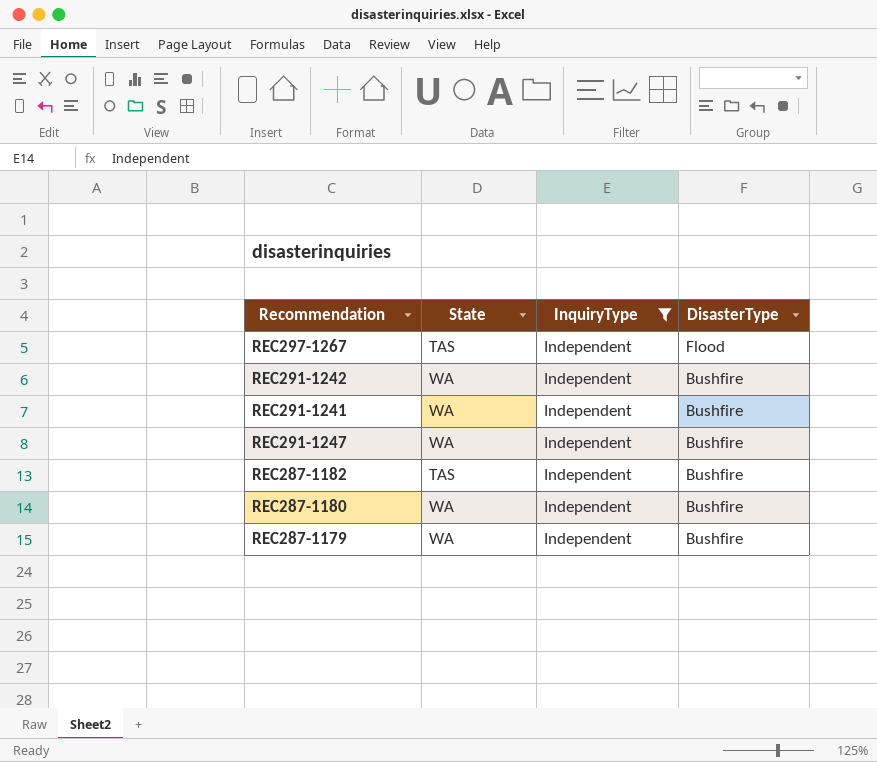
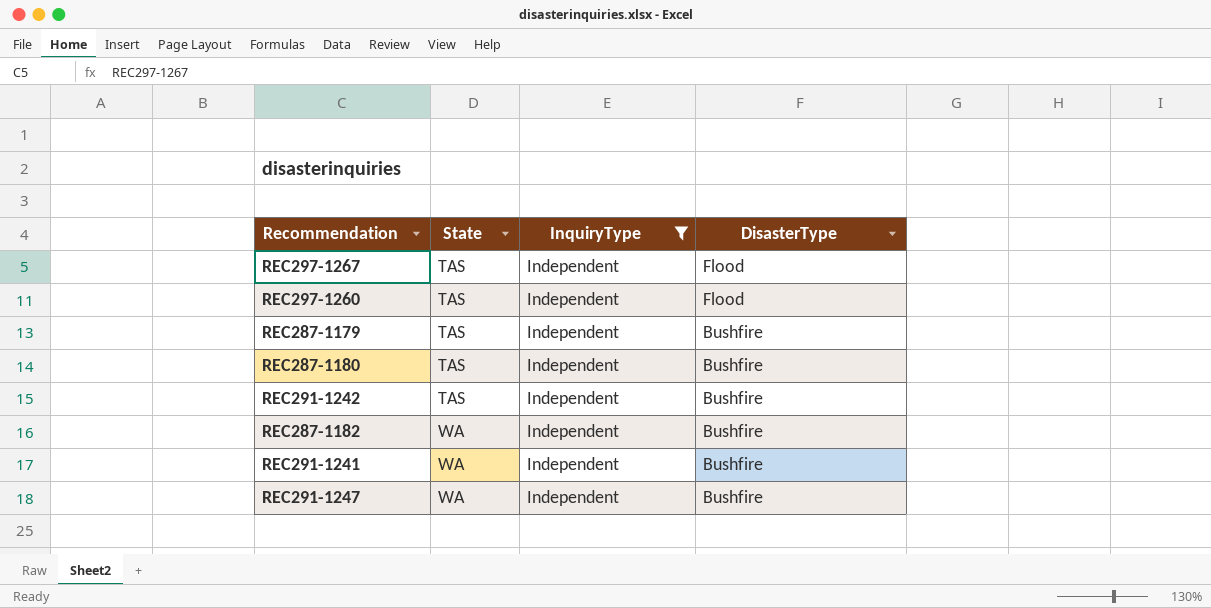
row order: DisasterType descending -> State ascending
row REC297-1260: none -> TAS | Independent | Flood
REC287-1179 | State: WA -> TAS
REC287-1180 | State: WA -> TAS
REC291-1242 | State: WA -> TAS
REC287-1182 | State: TAS -> WA

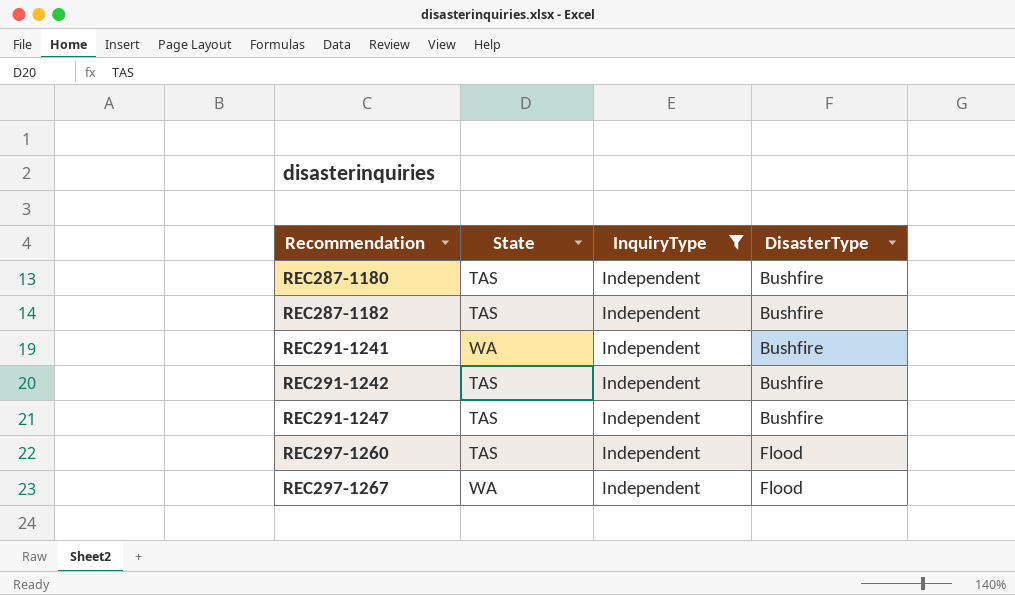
row order: State ascending -> Recommendation ascending
row REC287-1179: TAS | Independent | Bushfire -> none
REC287-1182 | State: WA -> TAS
REC291-1247 | State: WA -> TAS
REC297-1267 | State: TAS -> WA

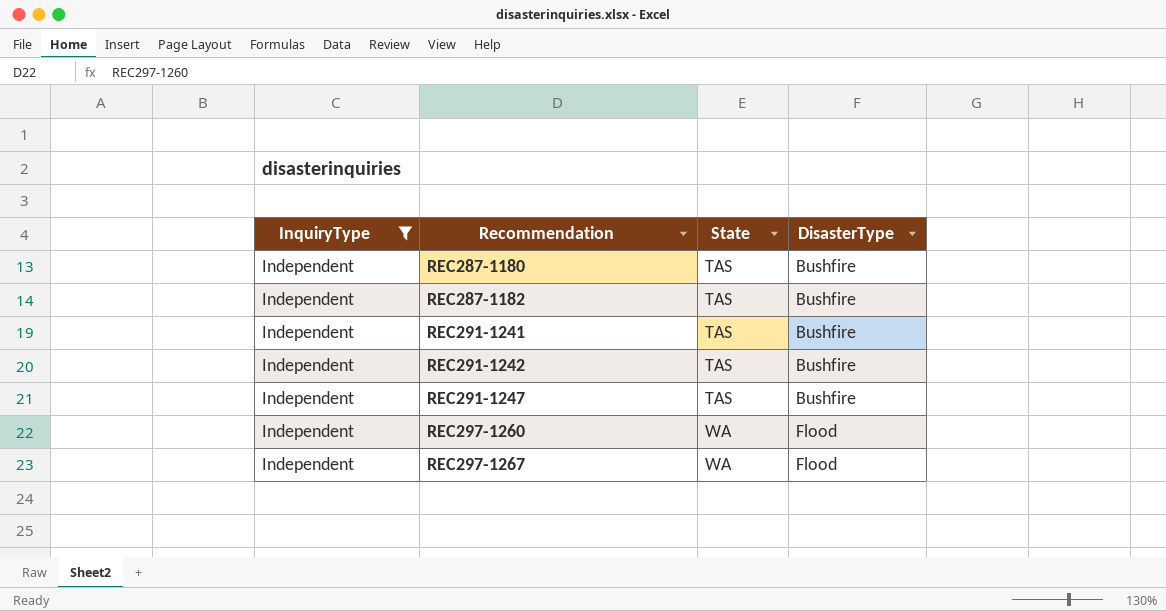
column InquiryType | position: 3 -> 1
REC291-1241 | State: WA -> TAS
REC297-1260 | State: TAS -> WA

